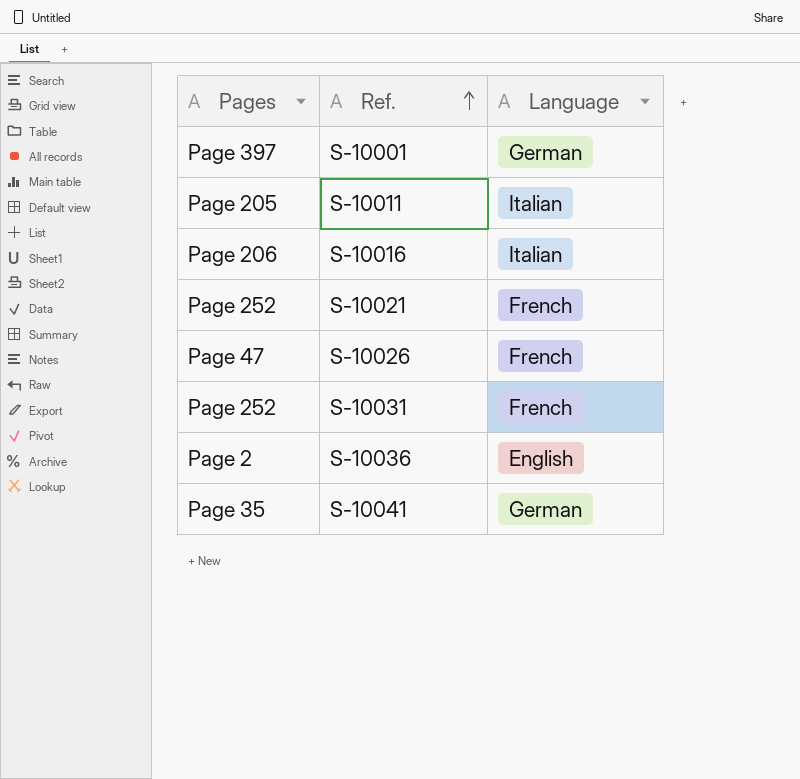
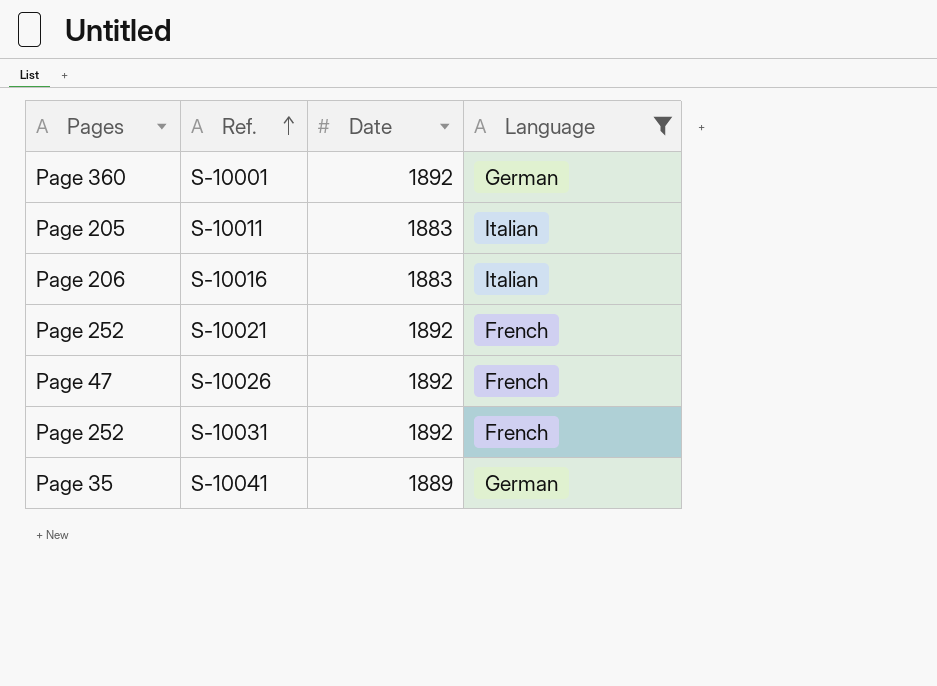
filter: none -> Language != English
column Date | position: none -> 3
S-10001 | Pages: Page 397 -> Page 360

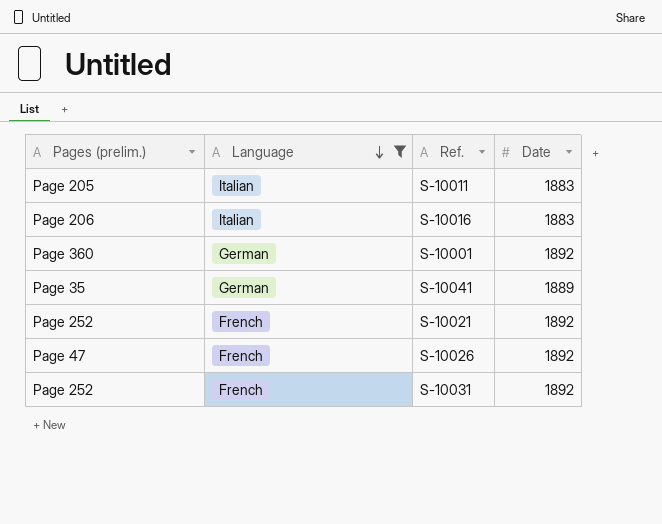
row order: Ref. ascending -> Language descending
column name: Pages -> Pages (prelim.)
column Language | position: 4 -> 2

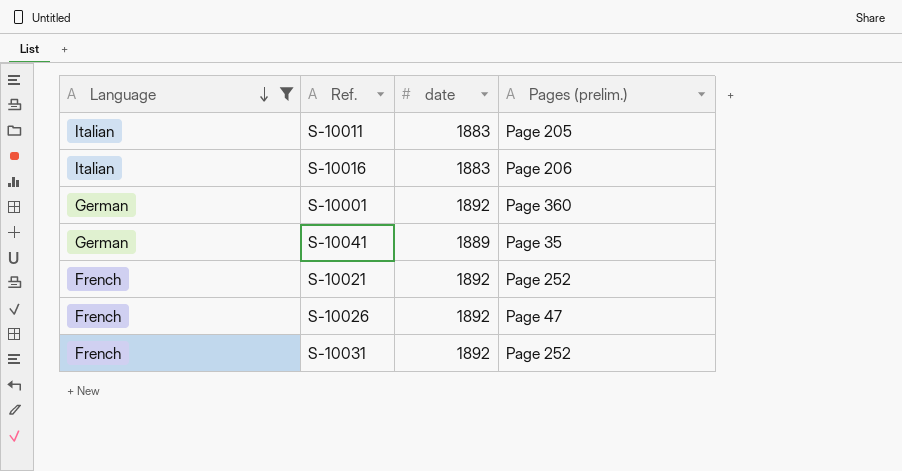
column name: Date -> date
column Pages (prelim.) | position: 1 -> 4

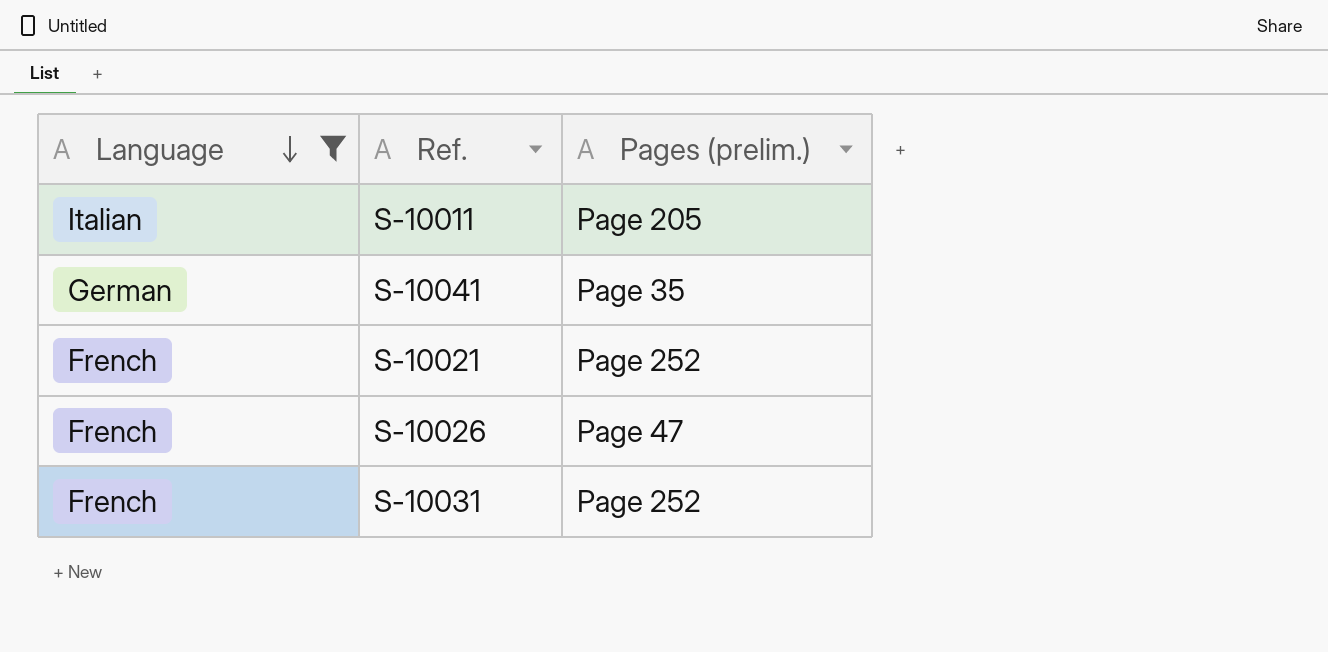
column date | position: 3 -> none
row S-10016: Italian | 1883 | Page 206 -> none
row S-10001: German | 1892 | Page 360 -> none

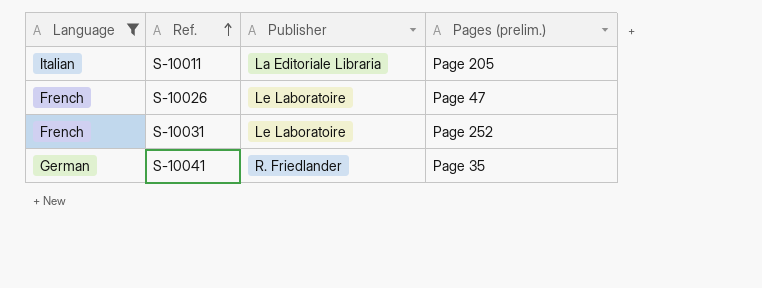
row order: Language descending -> Ref. ascending
column Publisher | position: none -> 3
row S-10021: French | Page 252 -> none

